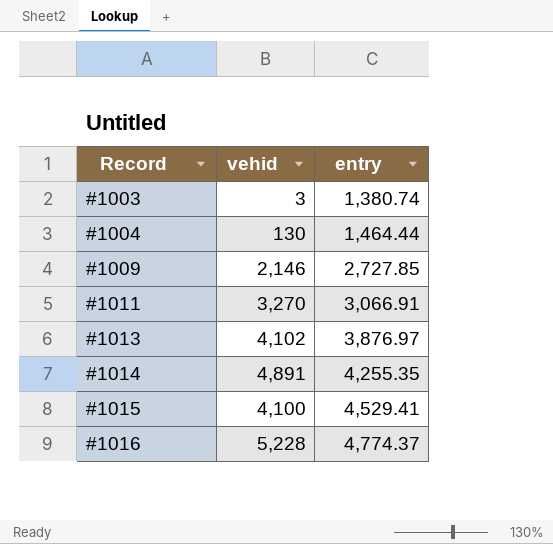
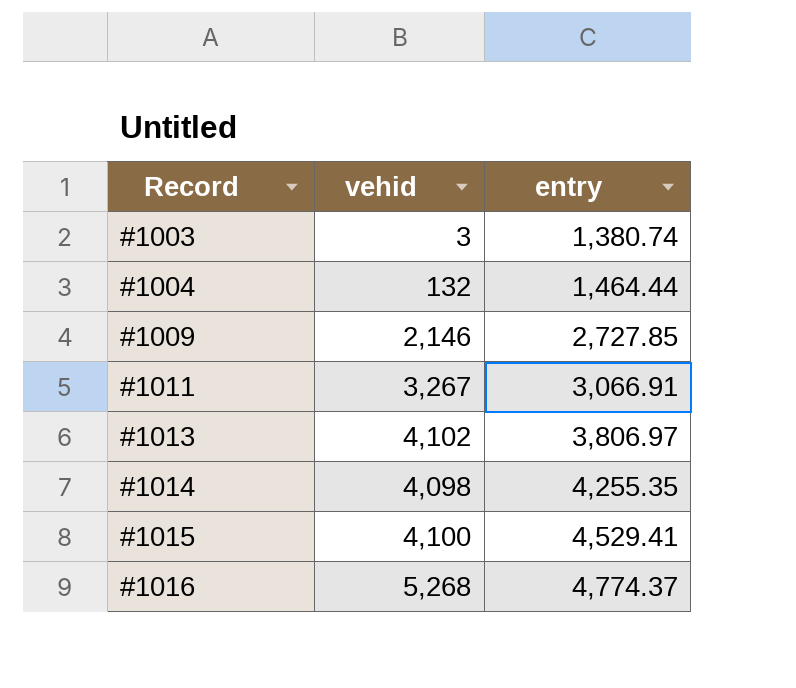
#1004 | vehid: 130 -> 132
#1011 | vehid: 3,270 -> 3,267
#1013 | entry: 3,876.97 -> 3,806.97
#1014 | vehid: 4,891 -> 4,098
#1016 | vehid: 5,228 -> 5,268

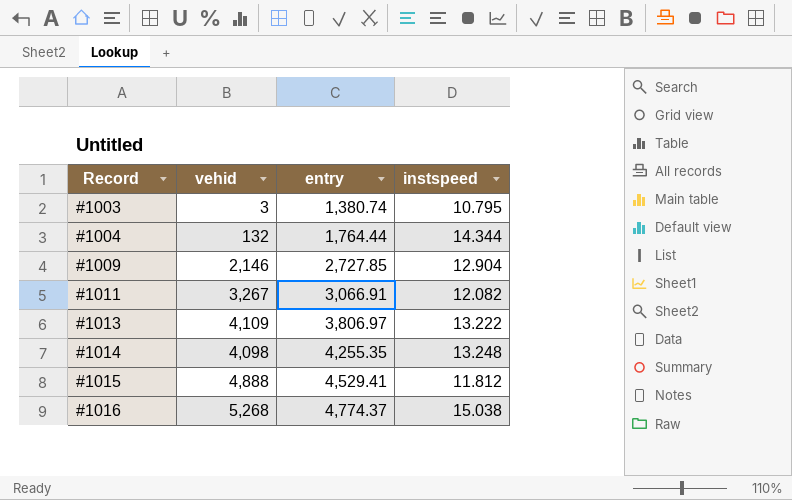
column instspeed | position: none -> 4
#1004 | entry: 1,464.44 -> 1,764.44
#1013 | vehid: 4,102 -> 4,109
#1015 | vehid: 4,100 -> 4,888

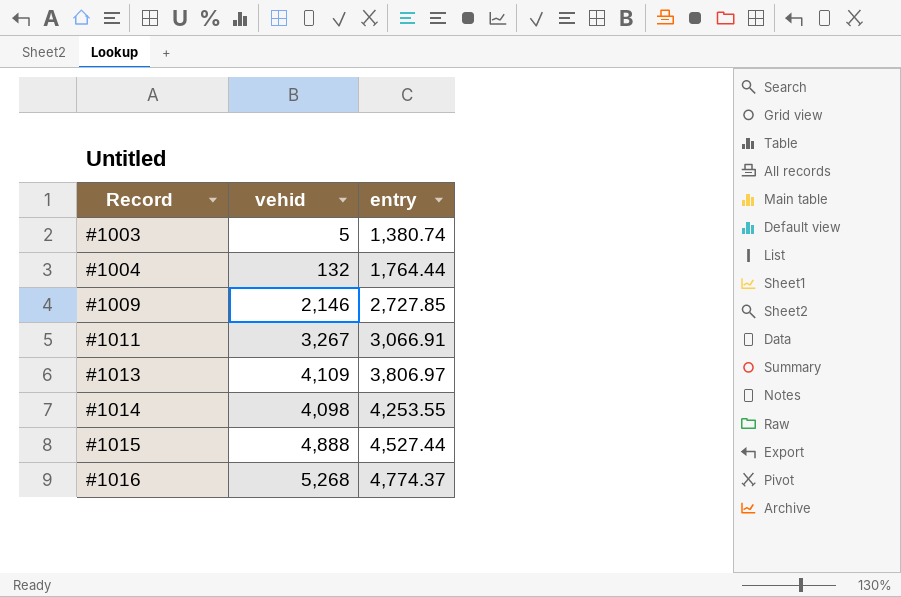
column instspeed | position: 4 -> none
#1003 | vehid: 3 -> 5
#1014 | entry: 4,255.35 -> 4,253.55
#1015 | entry: 4,529.41 -> 4,527.44

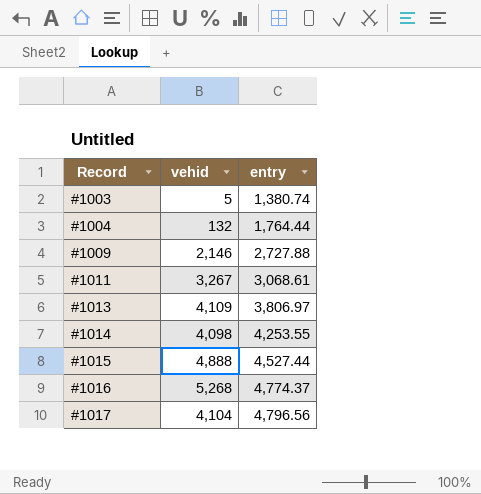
#1009 | entry: 2,727.85 -> 2,727.88
#1011 | entry: 3,066.91 -> 3,068.61
row #1017: none -> 4,104 | 4,796.56

